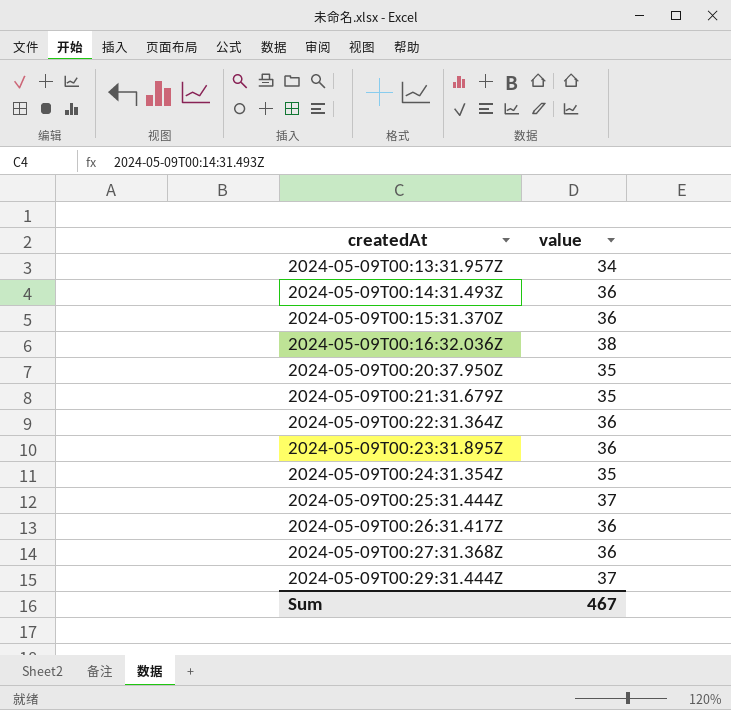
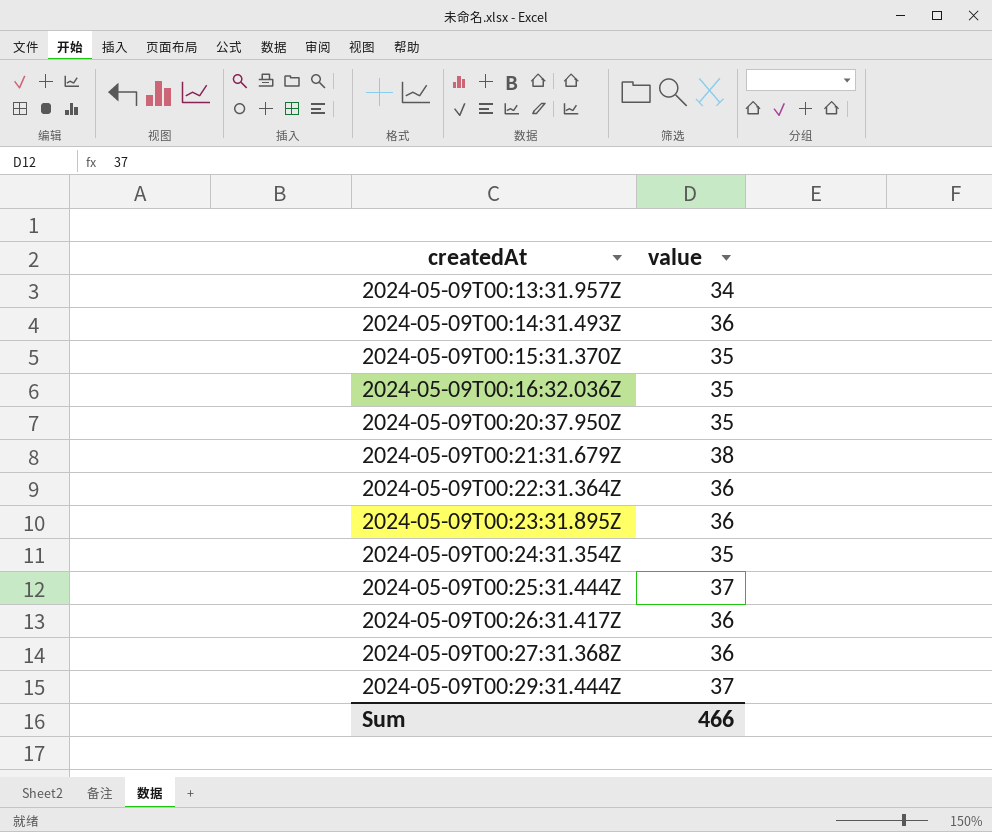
2024-05-09T00:15:31.370Z | value: 36 -> 35
2024-05-09T00:16:32.036Z | value: 38 -> 35
2024-05-09T00:21:31.679Z | value: 35 -> 38
Sum | value: 467 -> 466

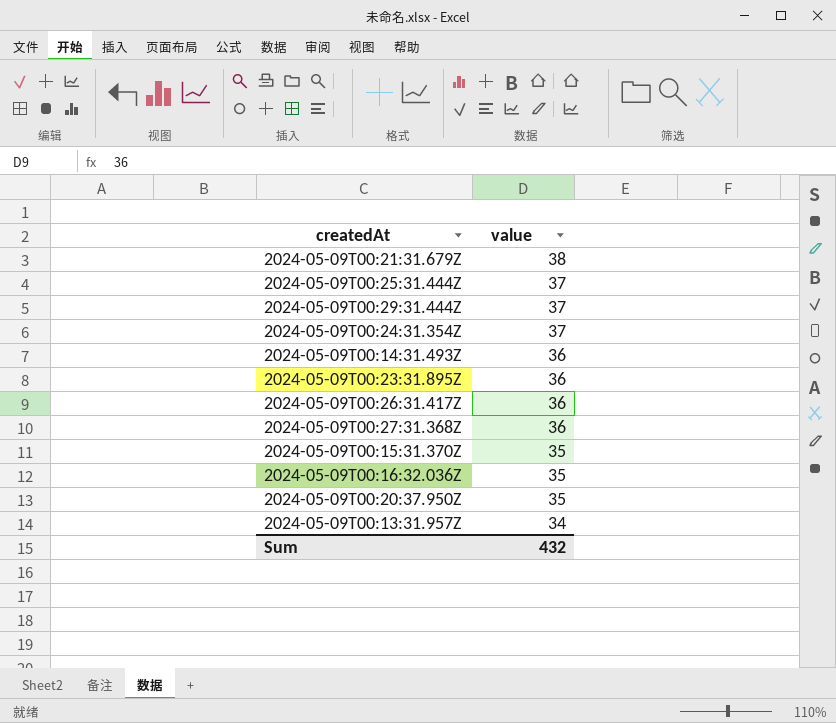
row order: createdAt ascending -> value descending
row 2024-05-09T00:22:31.364Z: 36 -> none
2024-05-09T00:24:31.354Z | value: 35 -> 37
Sum | value: 466 -> 432

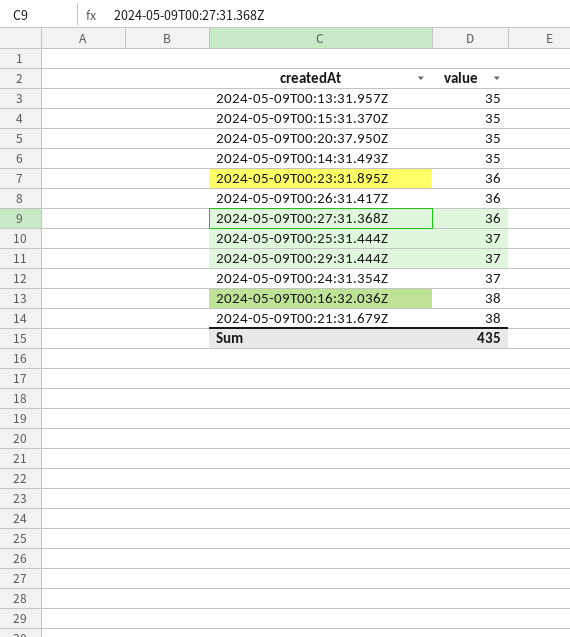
row order: value descending -> value ascending
2024-05-09T00:13:31.957Z | value: 34 -> 35
2024-05-09T00:14:31.493Z | value: 36 -> 35
2024-05-09T00:16:32.036Z | value: 35 -> 38
Sum | value: 432 -> 435

